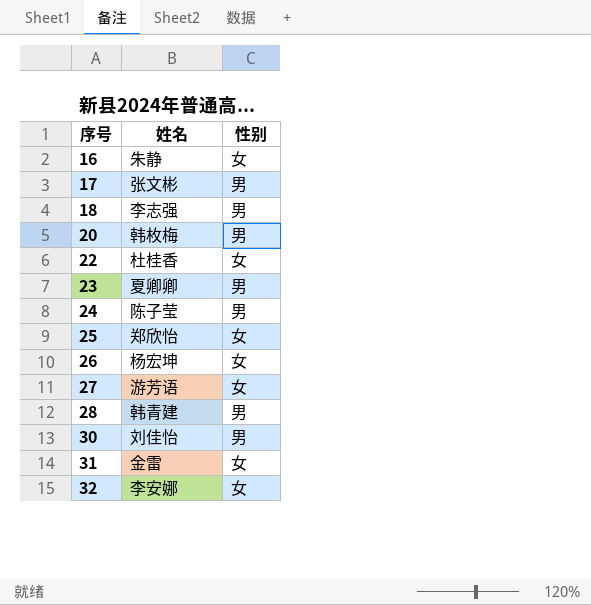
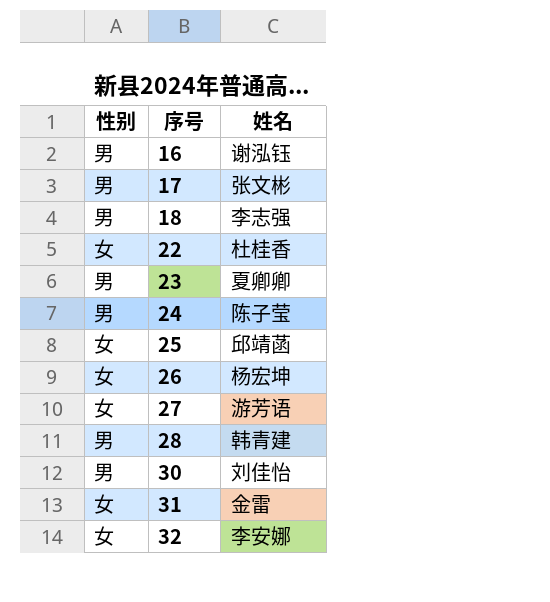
column 性别 | position: 3 -> 1
row 20: 韩枚梅 | 男 -> none
16 | 性别: 女 -> 男
16 | 姓名: 朱静 -> 谢泓钰
25 | 姓名: 郑欣怡 -> 邱靖菡

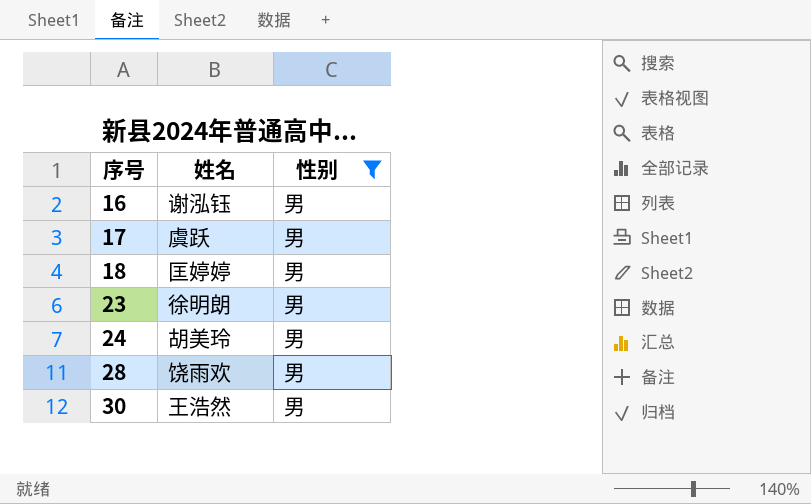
filter: none -> 性别 = 男
column 性别 | position: 1 -> 3
17 | 姓名: 张文彬 -> 虞跃
18 | 姓名: 李志强 -> 匡婷婷
23 | 姓名: 夏卿卿 -> 徐明朗
24 | 姓名: 陈子莹 -> 胡美玲
28 | 姓名: 韩青建 -> 饶雨欢
30 | 姓名: 刘佳怡 -> 王浩然

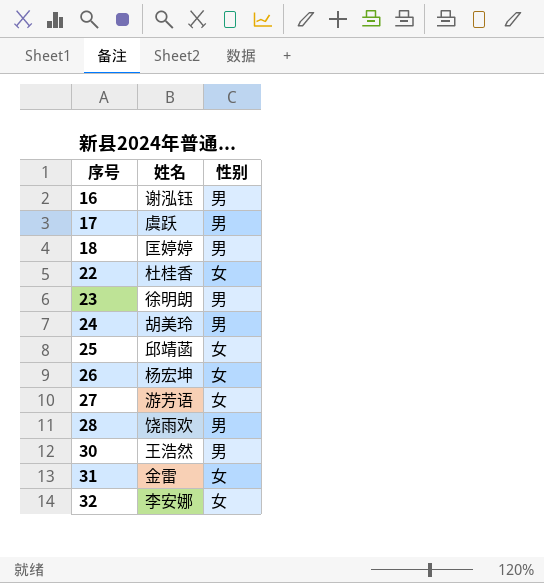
filter: 性别 = 男 -> none

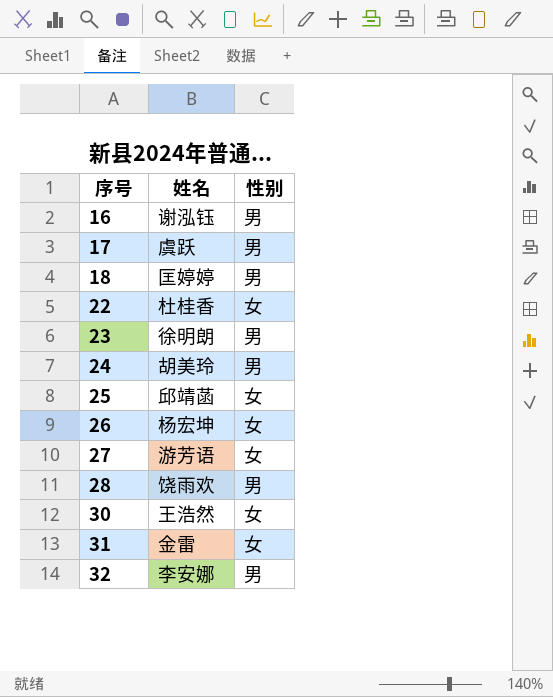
30 | 性别: 男 -> 女
32 | 性别: 女 -> 男

